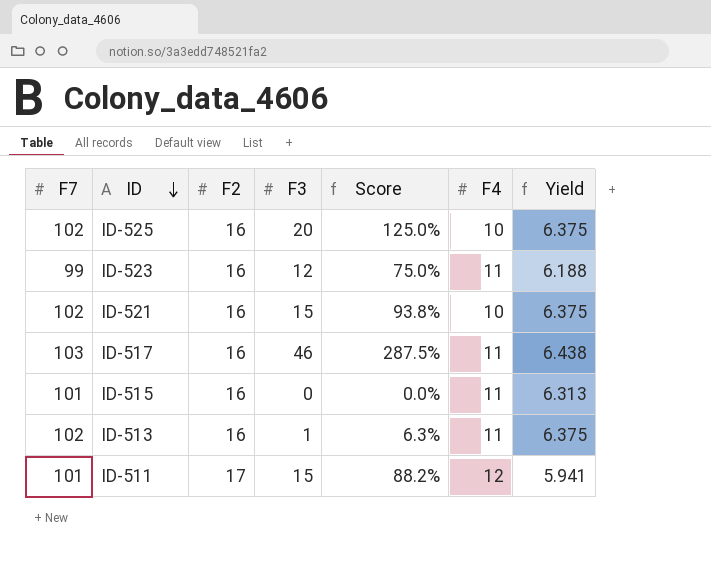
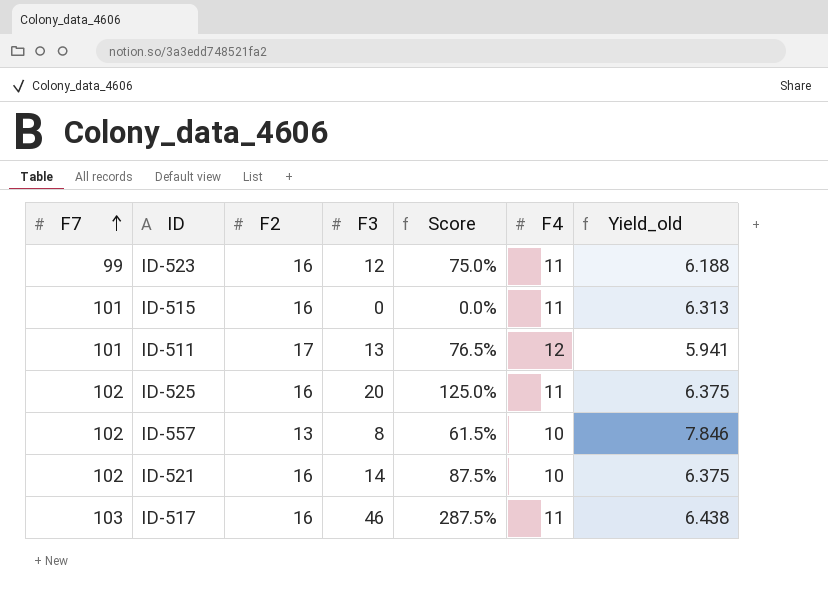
row order: ID descending -> F7 ascending
column name: Yield -> Yield_old
row ID-513: 102 | 16 | 1 | 6.3% | 11 | 6.375 -> none
ID-511 | F3: 15 -> 13
ID-511 | Score: 88.2% -> 76.5%
ID-525 | F4: 10 -> 11
row ID-557: none -> 102 | 13 | 8 | 61.5% | 10 | 7.846
ID-521 | F3: 15 -> 14
ID-521 | Score: 93.8% -> 87.5%

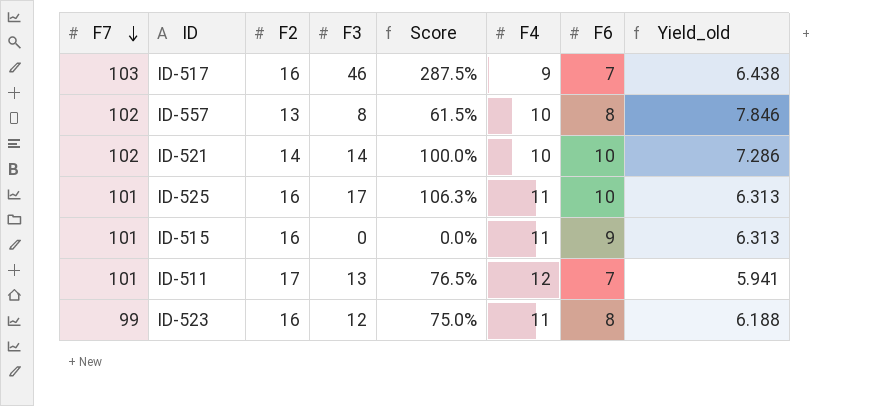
row order: F7 ascending -> F7 descending
column F6 | position: none -> 7
ID-517 | F4: 11 -> 9
ID-521 | F2: 16 -> 14
ID-521 | Score: 87.5% -> 100.0%
ID-521 | Yield_old: 6.375 -> 7.286
ID-525 | F7: 102 -> 101
ID-525 | F3: 20 -> 17
ID-525 | Score: 125.0% -> 106.3%
ID-525 | Yield_old: 6.375 -> 6.313

